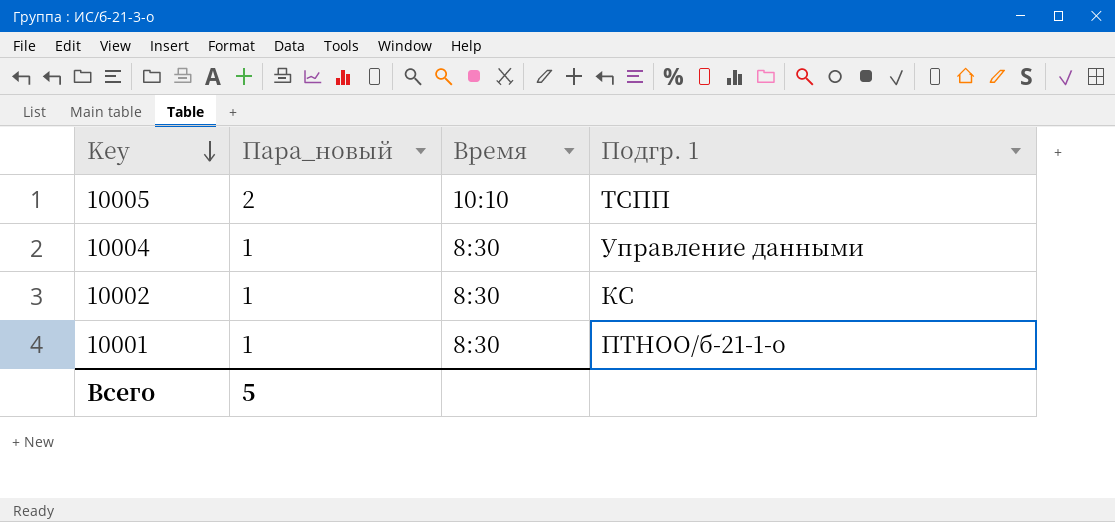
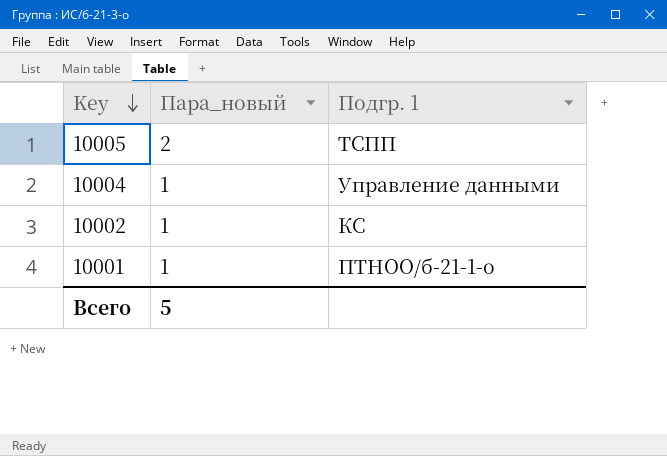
column Время | position: 3 -> none

